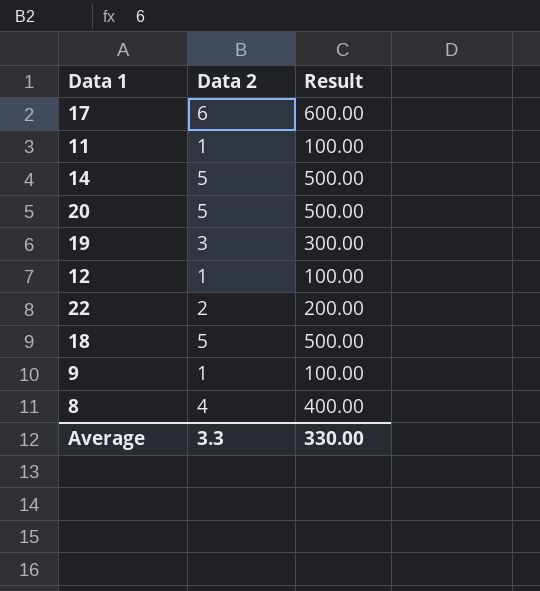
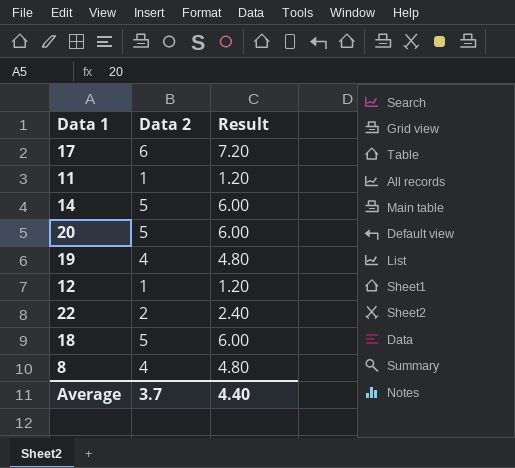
column Result | formula: [Data 2] * 100 -> [Data 2] * 1.2
row 9: 1 | 100.00 -> none
19 | Data 2: 3 -> 4
Average | Data 2: 3.3 -> 3.7
Average | Result: 330.00 -> 4.40

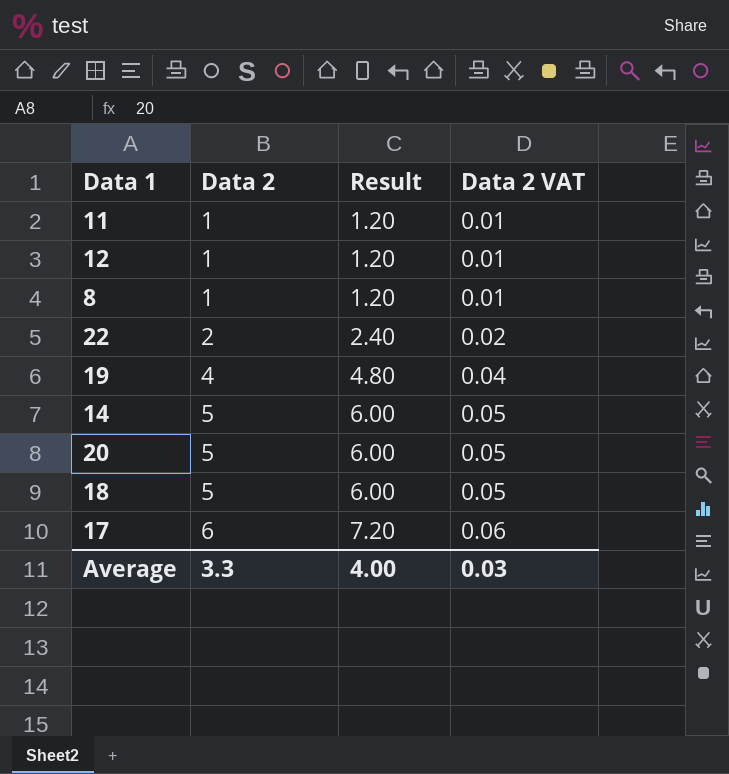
row order: none -> Data 2 ascending
column Data 2 VAT | formula: none -> [Data 2] * 0.01
8 | Data 2: 4 -> 1
8 | Result: 4.80 -> 1.20
Average | Data 2: 3.7 -> 3.3
Average | Result: 4.40 -> 4.00

